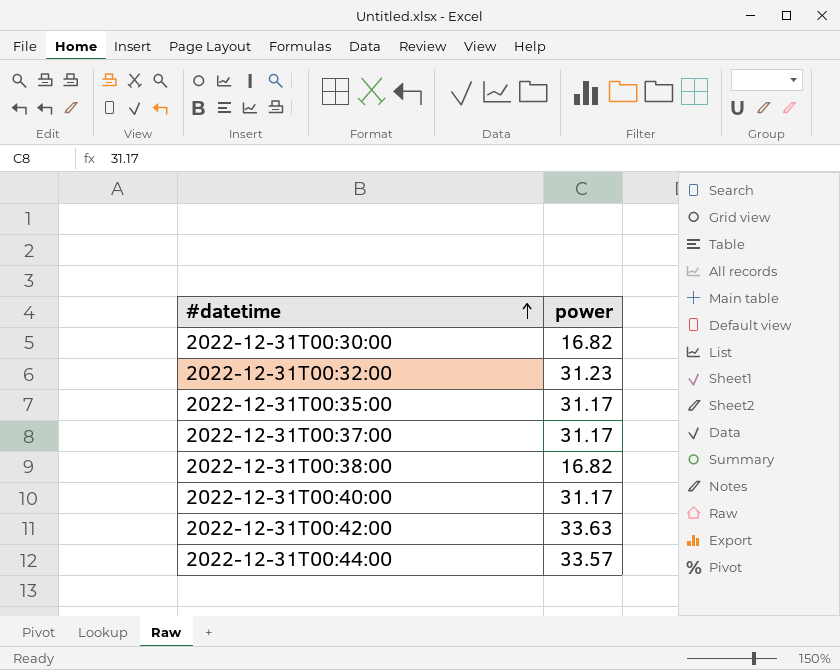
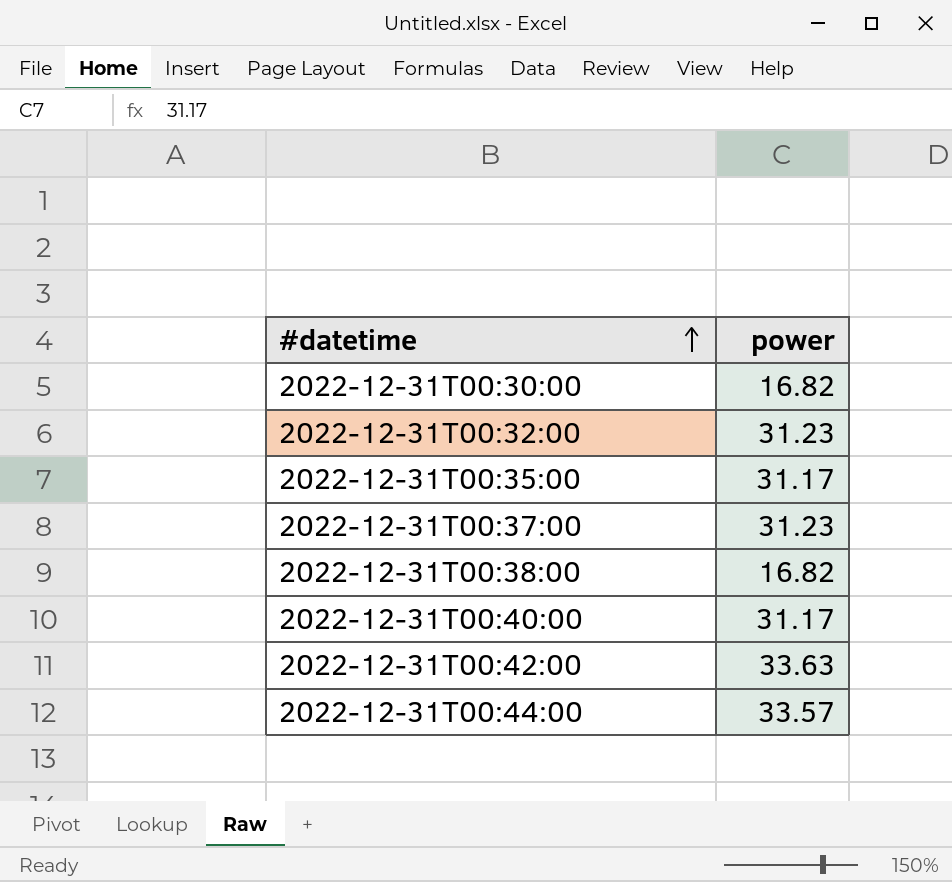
2022-12-31T00:37:00 | power: 31.17 -> 31.23

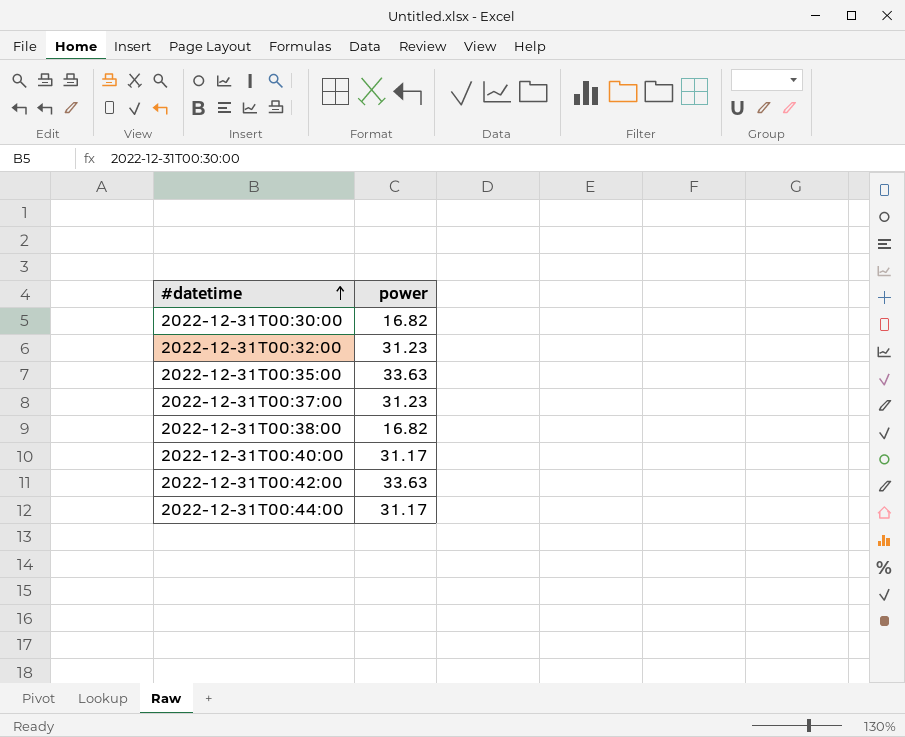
2022-12-31T00:35:00 | power: 31.17 -> 33.63
2022-12-31T00:44:00 | power: 33.57 -> 31.17

